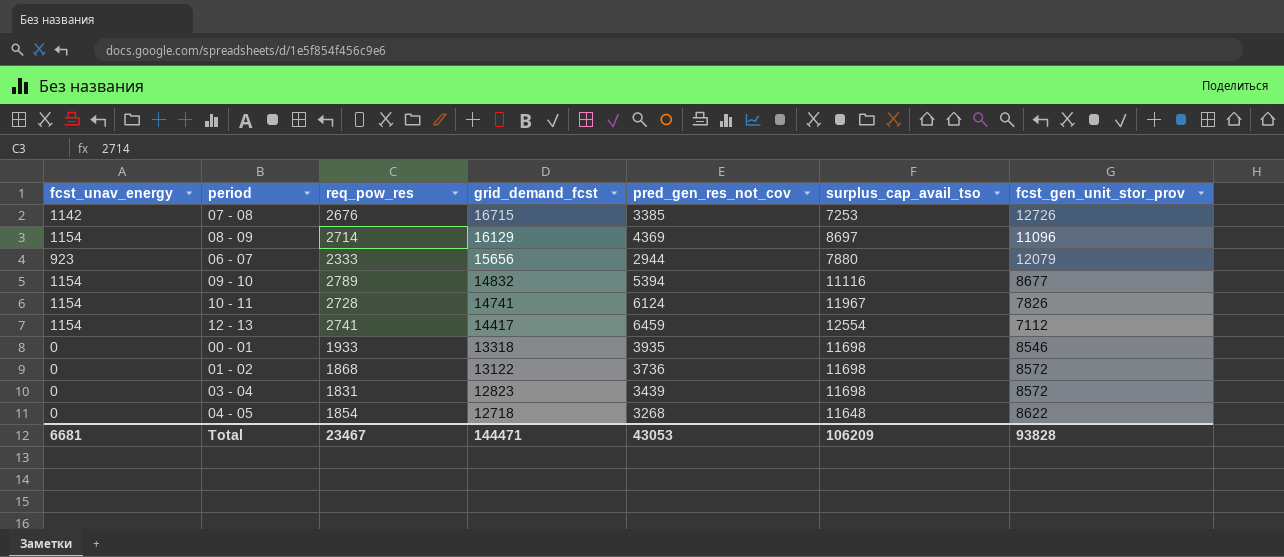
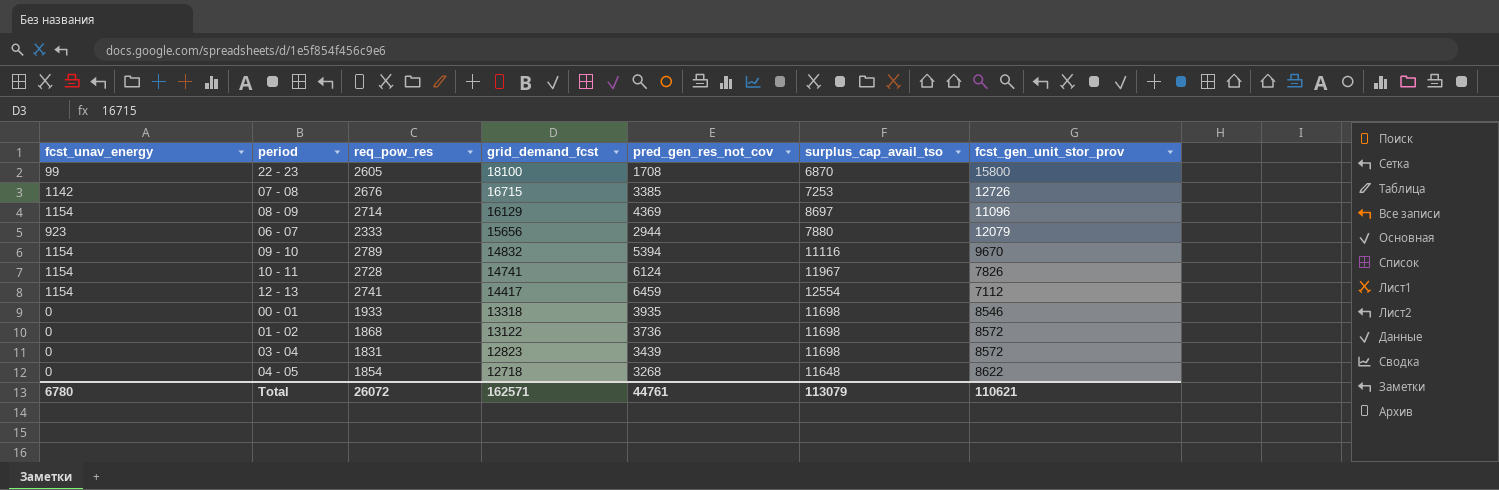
row 22 - 23: none -> 99 | 2605 | 18100 | 1708 | 6870 | 15800
09 - 10 | fcst_gen_unit_stor_prov: 8677 -> 9670
Total | fcst_unav_energy: 6681 -> 6780
Total | req_pow_res: 23467 -> 26072
Total | grid_demand_fcst: 144471 -> 162571
Total | pred_gen_res_not_cov: 43053 -> 44761
Total | surplus_cap_avail_tso: 106209 -> 113079
Total | fcst_gen_unit_stor_prov: 93828 -> 110621

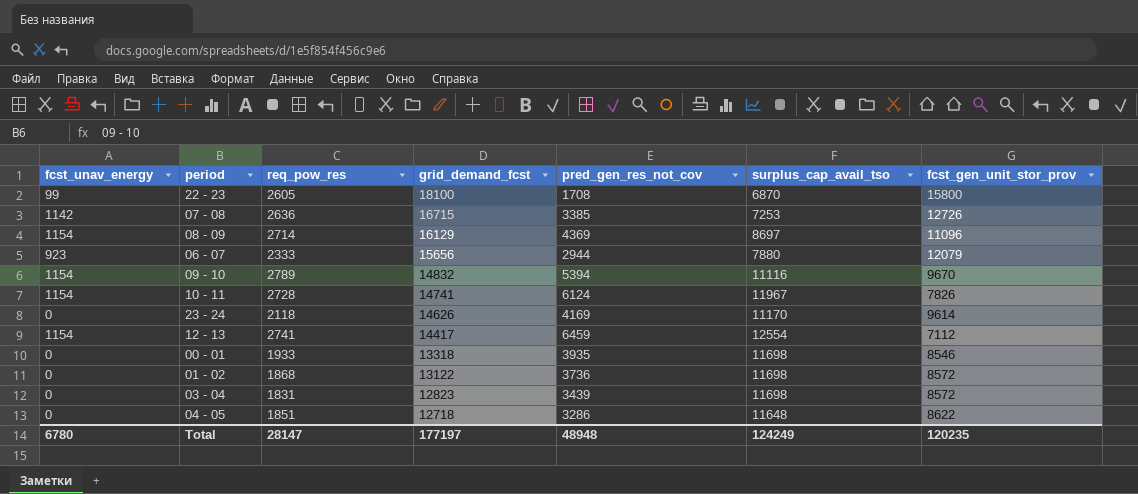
07 - 08 | req_pow_res: 2676 -> 2636
row 23 - 24: none -> 0 | 2118 | 14626 | 4169 | 11170 | 9614
04 - 05 | req_pow_res: 1854 -> 1851
04 - 05 | pred_gen_res_not_cov: 3268 -> 3286
Total | req_pow_res: 26072 -> 28147
Total | grid_demand_fcst: 162571 -> 177197
Total | pred_gen_res_not_cov: 44761 -> 48948
Total | surplus_cap_avail_tso: 113079 -> 124249
Total | fcst_gen_unit_stor_prov: 110621 -> 120235

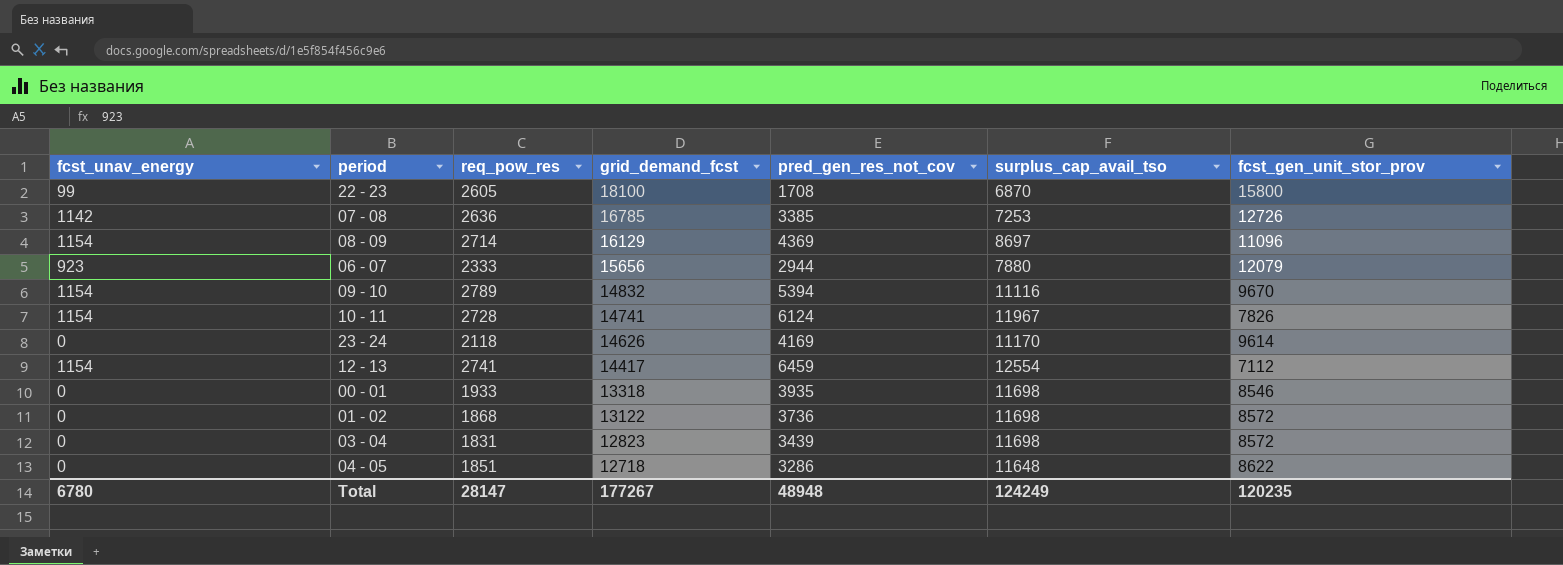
07 - 08 | grid_demand_fcst: 16715 -> 16785
Total | grid_demand_fcst: 177197 -> 177267

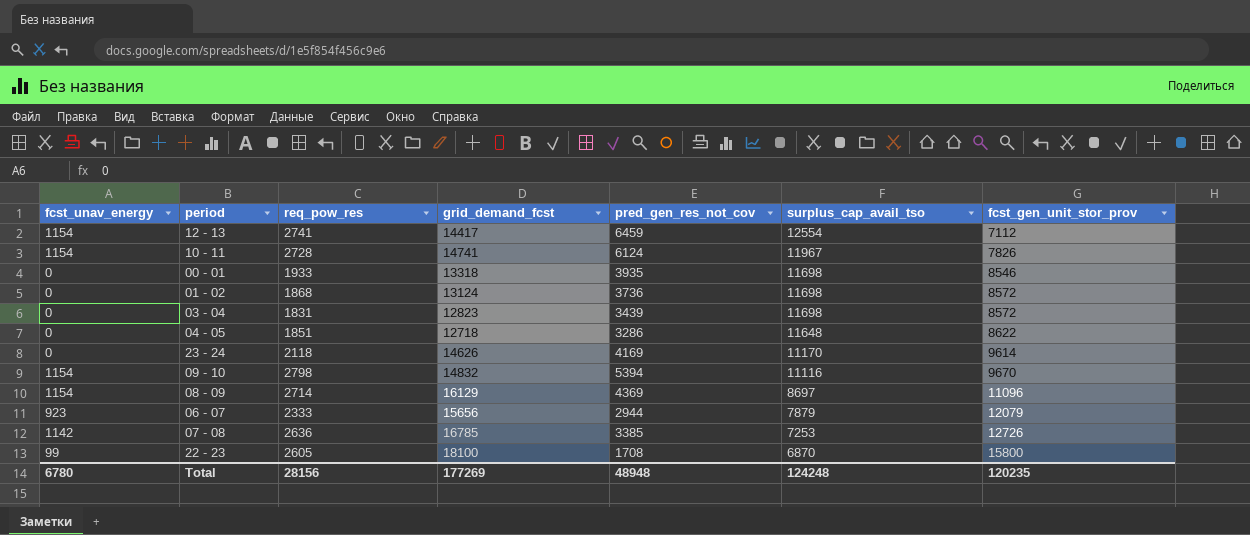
row order: grid_demand_fcst descending -> surplus_cap_avail_tso descending
01 - 02 | grid_demand_fcst: 13122 -> 13124
09 - 10 | req_pow_res: 2789 -> 2798
06 - 07 | surplus_cap_avail_tso: 7880 -> 7879
Total | req_pow_res: 28147 -> 28156
Total | grid_demand_fcst: 177267 -> 177269
Total | surplus_cap_avail_tso: 124249 -> 124248

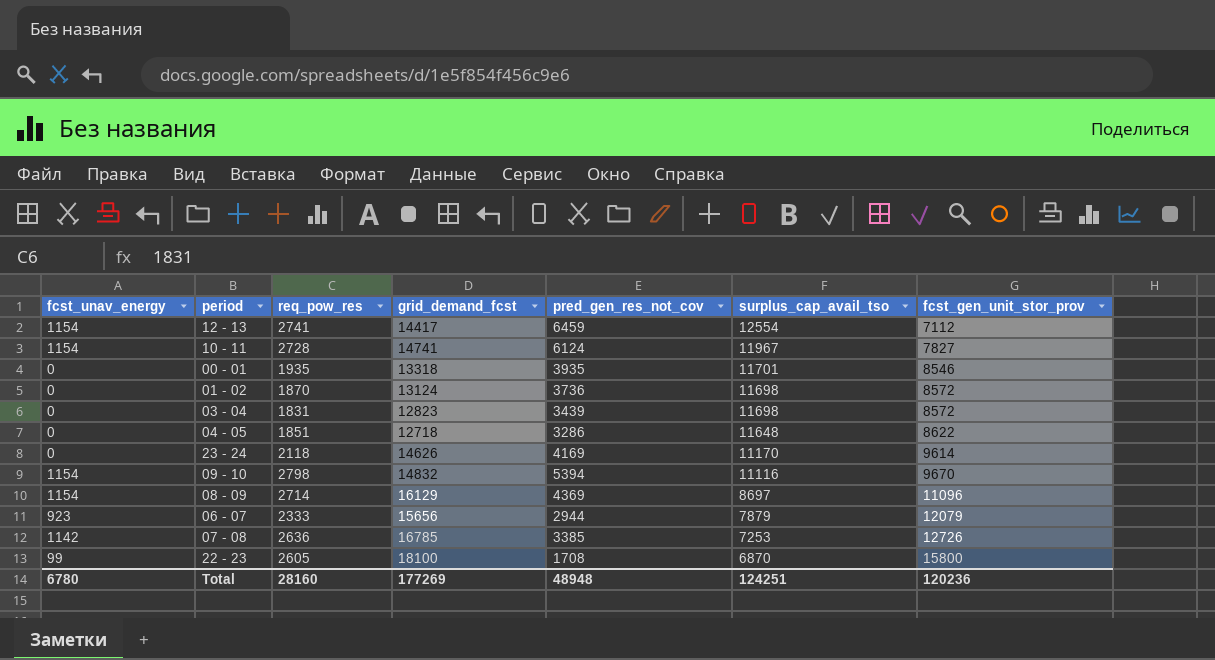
10 - 11 | fcst_gen_unit_stor_prov: 7826 -> 7827
00 - 01 | req_pow_res: 1933 -> 1935
00 - 01 | surplus_cap_avail_tso: 11698 -> 11701
01 - 02 | req_pow_res: 1868 -> 1870
Total | req_pow_res: 28156 -> 28160
Total | surplus_cap_avail_tso: 124248 -> 124251
Total | fcst_gen_unit_stor_prov: 120235 -> 120236

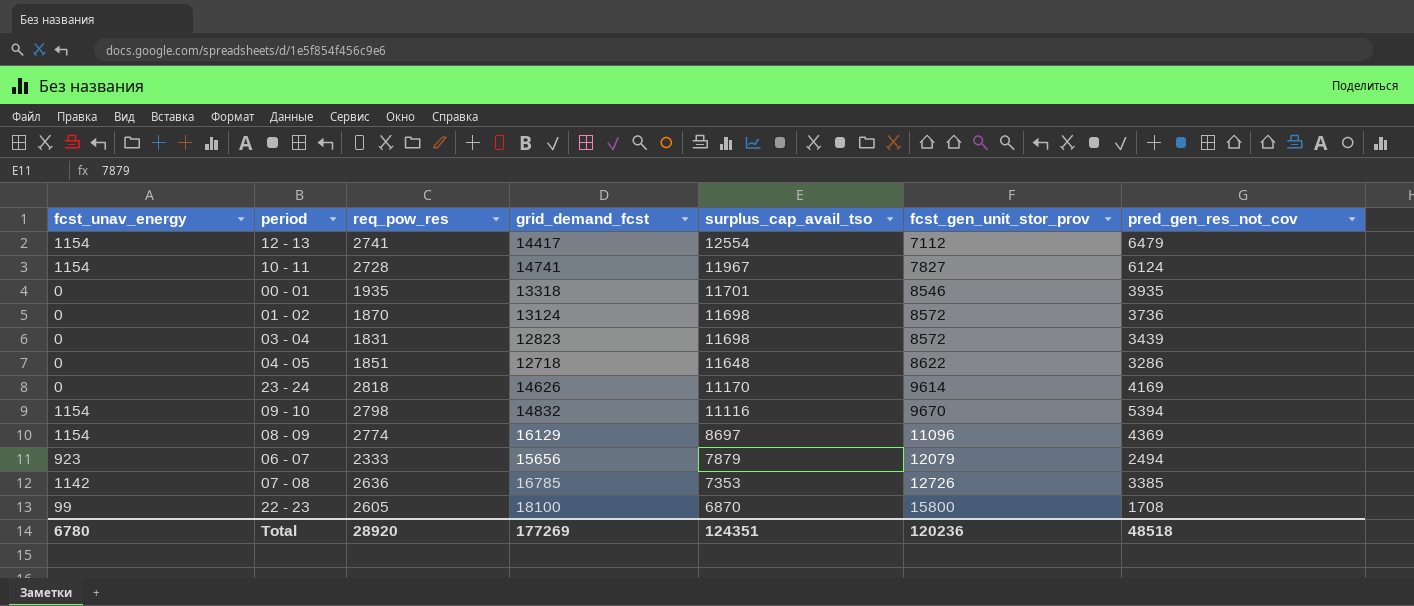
column pred_gen_res_not_cov | position: 5 -> 7
12 - 13 | pred_gen_res_not_cov: 6459 -> 6479
23 - 24 | req_pow_res: 2118 -> 2818
08 - 09 | req_pow_res: 2714 -> 2774
06 - 07 | pred_gen_res_not_cov: 2944 -> 2494
07 - 08 | surplus_cap_avail_tso: 7253 -> 7353
Total | req_pow_res: 28160 -> 28920
Total | surplus_cap_avail_tso: 124251 -> 124351
Total | pred_gen_res_not_cov: 48948 -> 48518

